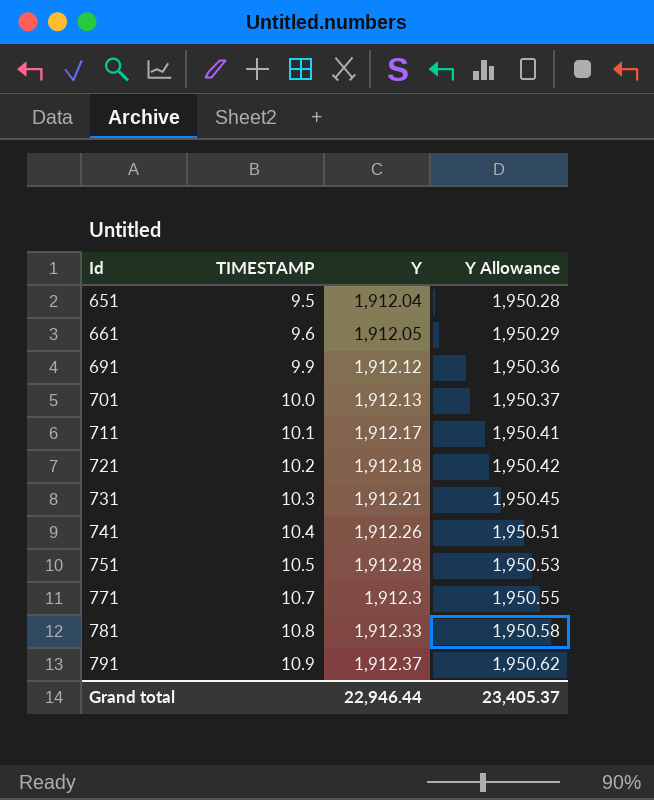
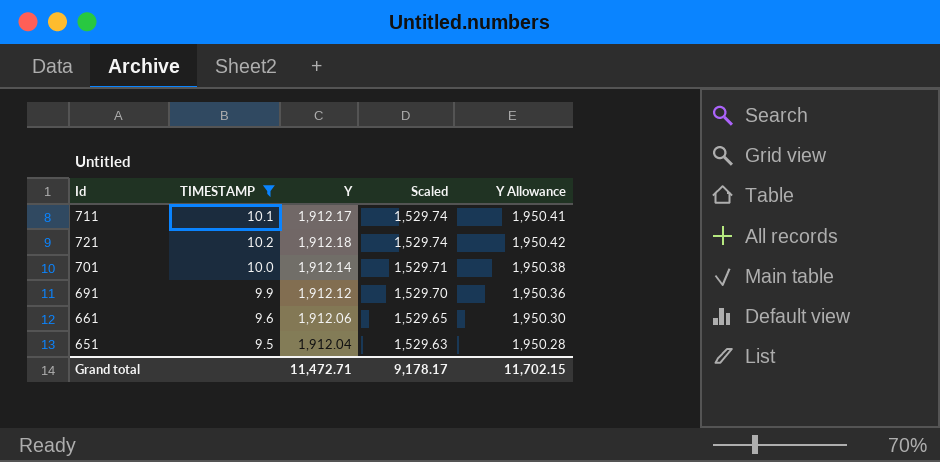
filter: none -> TIMESTAMP <= 10.2
row order: Id ascending -> Scaled descending
column Scaled | formula: none -> [Y] * 0.8
701 | Y: 1,912.13 -> 1,912.14
701 | Y Allowance: 1,950.37 -> 1,950.38
661 | Y: 1,912.05 -> 1,912.06
661 | Y Allowance: 1,950.29 -> 1,950.30
Grand total | Y: 22,946.44 -> 11,472.71
Grand total | Y Allowance: 23,405.37 -> 11,702.15

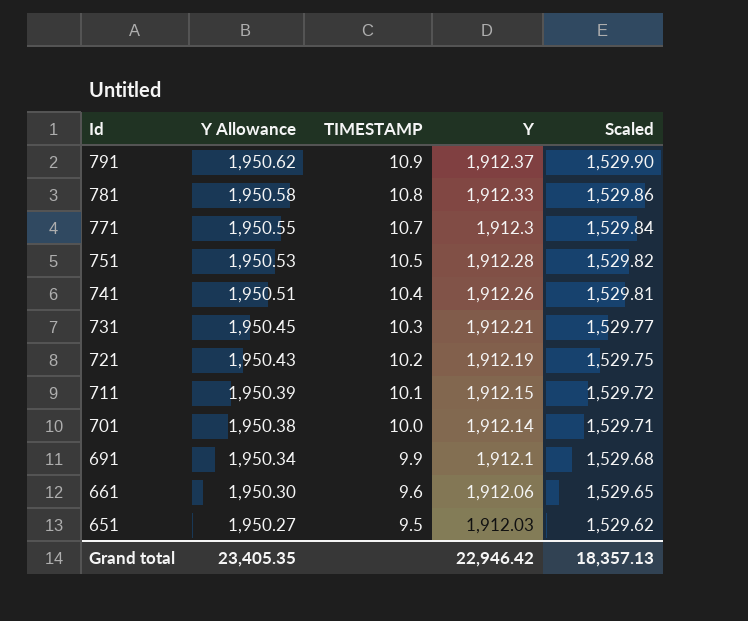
filter: TIMESTAMP <= 10.2 -> none
row order: Scaled descending -> Id descending
column Y Allowance | position: 5 -> 2
721 | Y Allowance: 1,950.42 -> 1,950.43
721 | Y: 1,912.18 -> 1,912.19
721 | Scaled: 1,529.74 -> 1,529.75
711 | Y Allowance: 1,950.41 -> 1,950.39
711 | Y: 1,912.17 -> 1,912.15
711 | Scaled: 1,529.74 -> 1,529.72
691 | Y Allowance: 1,950.36 -> 1,950.34
691 | Y: 1,912.12 -> 1,912.1
691 | Scaled: 1,529.70 -> 1,529.68
651 | Y Allowance: 1,950.28 -> 1,950.27
651 | Y: 1,912.04 -> 1,912.03
651 | Scaled: 1,529.63 -> 1,529.62
Grand total | Y Allowance: 11,702.15 -> 23,405.35
Grand total | Y: 11,472.71 -> 22,946.42
Grand total | Scaled: 9,178.17 -> 18,357.13

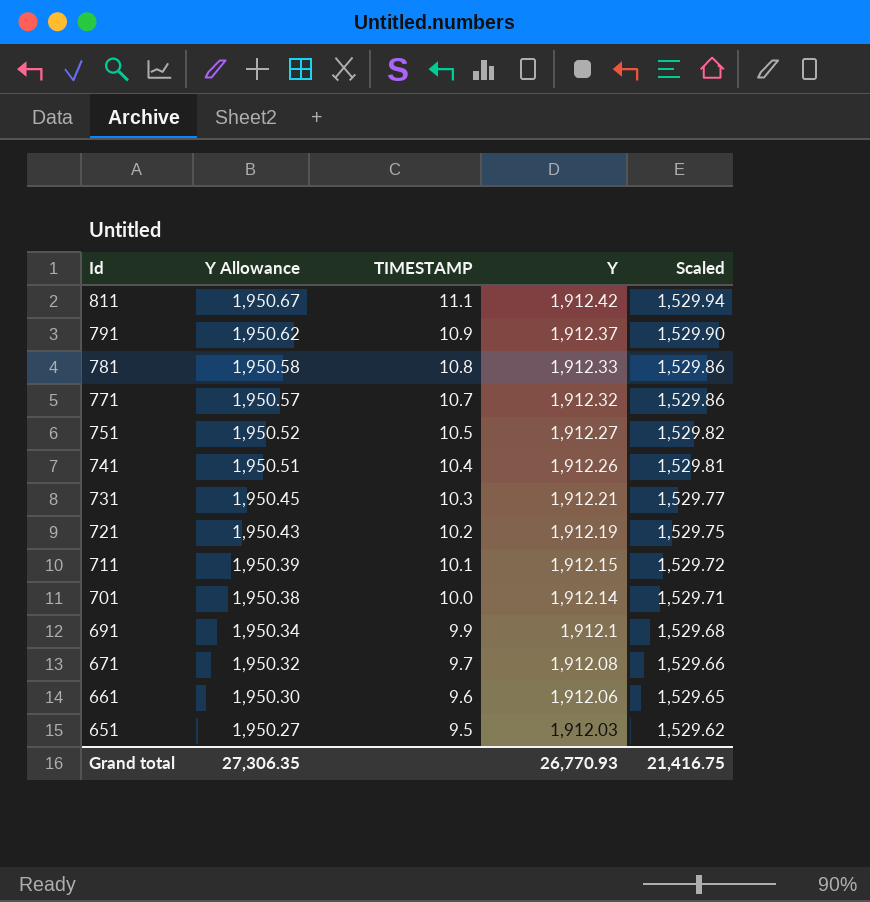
row 811: none -> 1,950.67 | 11.1 | 1,912.42 | 1,529.94
771 | Y Allowance: 1,950.55 -> 1,950.57
771 | Y: 1,912.3 -> 1,912.32
771 | Scaled: 1,529.84 -> 1,529.86
751 | Y Allowance: 1,950.53 -> 1,950.52
751 | Y: 1,912.28 -> 1,912.27
row 671: none -> 1,950.32 | 9.7 | 1,912.08 | 1,529.66
Grand total | Y Allowance: 23,405.35 -> 27,306.35
Grand total | Y: 22,946.42 -> 26,770.93
Grand total | Scaled: 18,357.13 -> 21,416.75

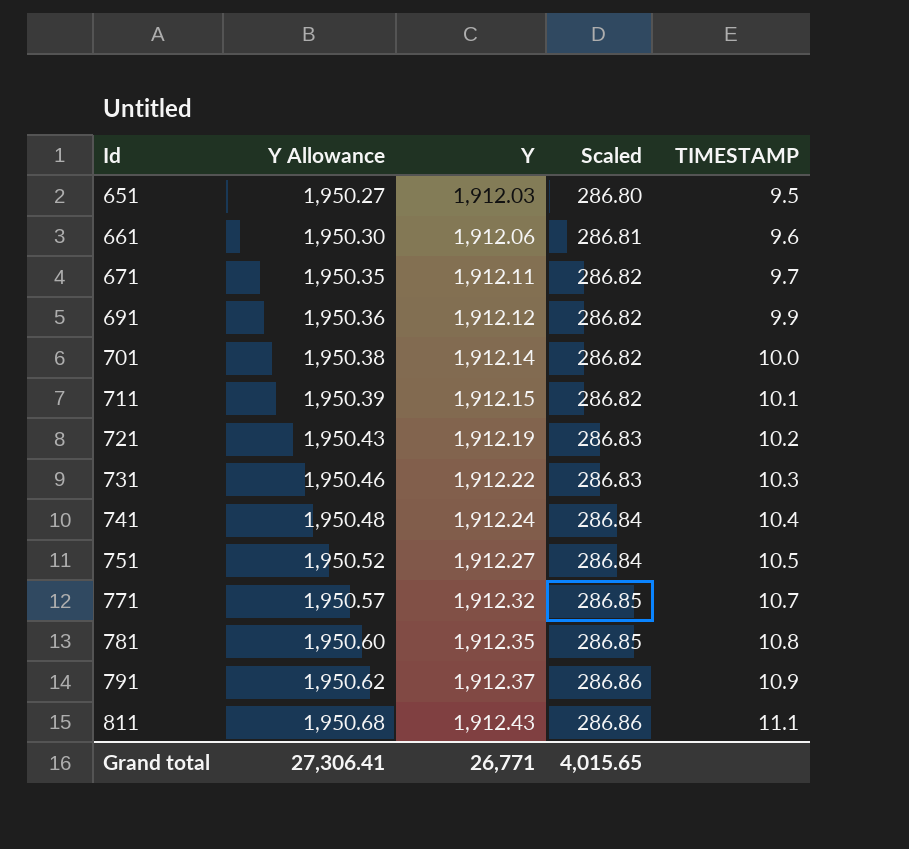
row order: Id descending -> Id ascending
column Scaled | formula: [Y] * 0.8 -> [Y] * 0.15
column TIMESTAMP | position: 3 -> 5
671 | Y Allowance: 1,950.32 -> 1,950.35
671 | Y: 1,912.08 -> 1,912.11
691 | Y Allowance: 1,950.34 -> 1,950.36
691 | Y: 1,912.1 -> 1,912.12
731 | Y Allowance: 1,950.45 -> 1,950.46
731 | Y: 1,912.21 -> 1,912.22
741 | Y Allowance: 1,950.51 -> 1,950.48
741 | Y: 1,912.26 -> 1,912.24
781 | Y Allowance: 1,950.58 -> 1,950.60
781 | Y: 1,912.33 -> 1,912.35
811 | Y Allowance: 1,950.67 -> 1,950.68
811 | Y: 1,912.42 -> 1,912.43
Grand total | Y Allowance: 27,306.35 -> 27,306.41
Grand total | Y: 26,770.93 -> 26,771
Grand total | Scaled: 21,416.75 -> 4,015.65

